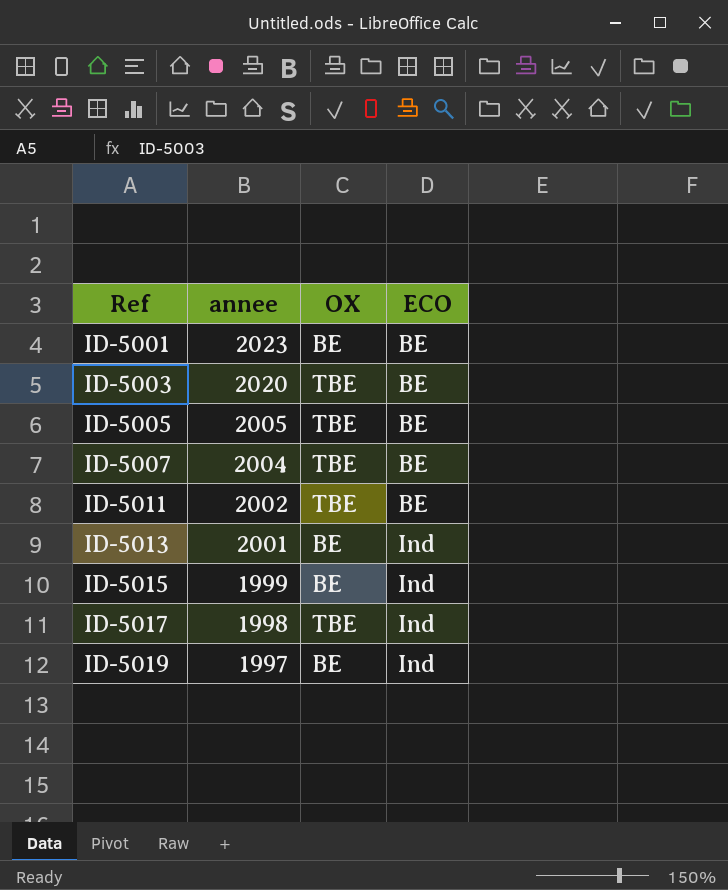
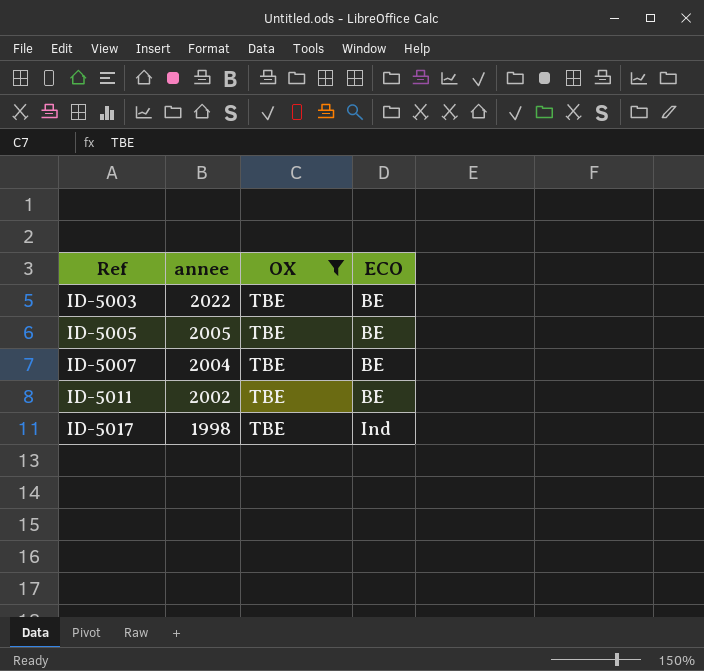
filter: none -> OX = TBE
ID-5003 | annee: 2020 -> 2022

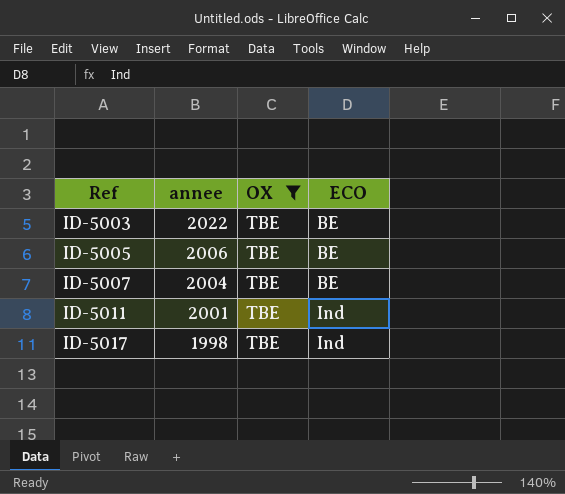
ID-5005 | annee: 2005 -> 2006
ID-5011 | annee: 2002 -> 2001
ID-5011 | ECO: BE -> Ind

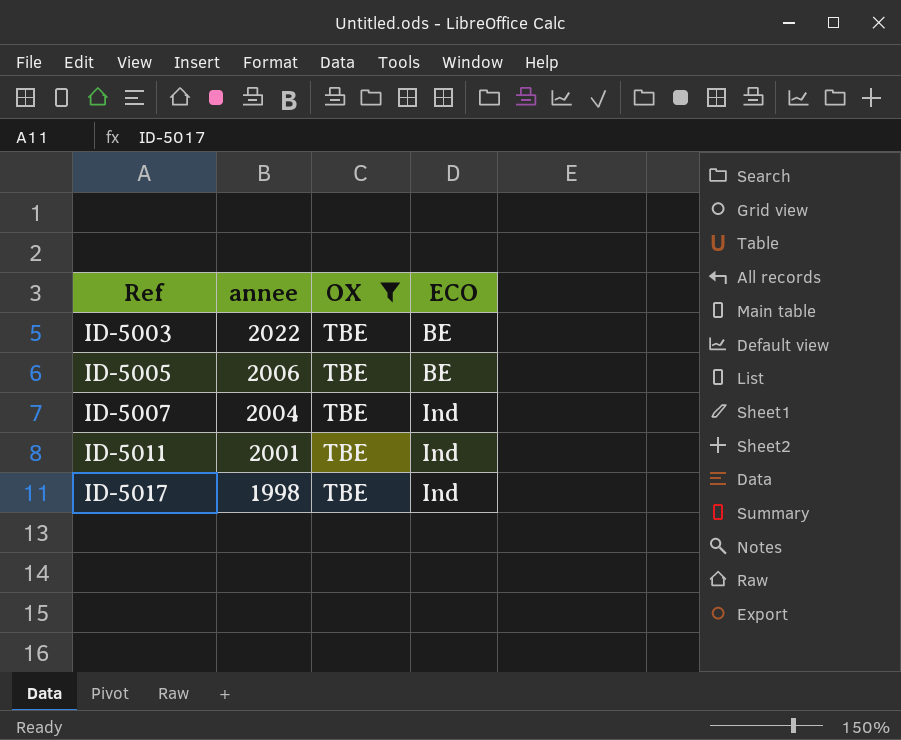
ID-5007 | ECO: BE -> Ind

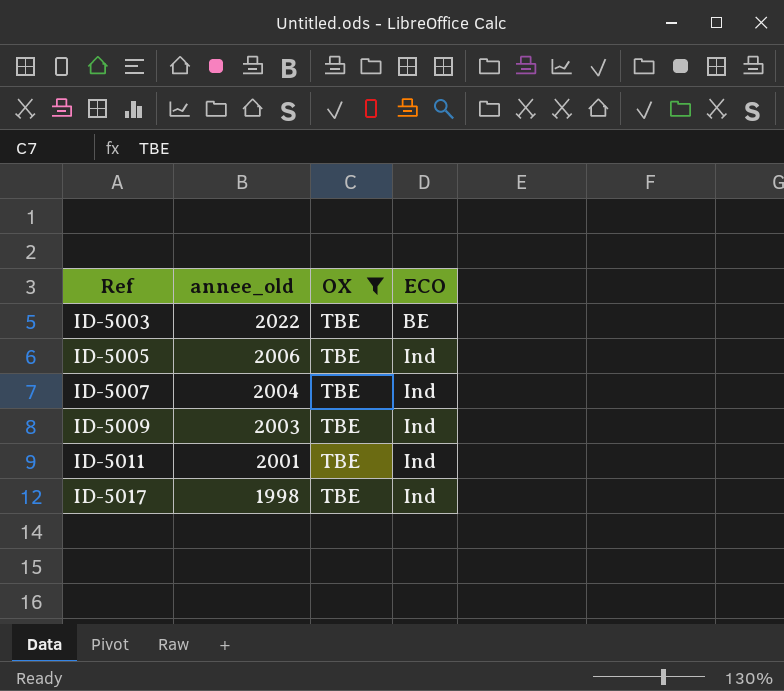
column name: annee -> annee_old
ID-5005 | ECO: BE -> Ind
row ID-5009: none -> 2003 | TBE | Ind

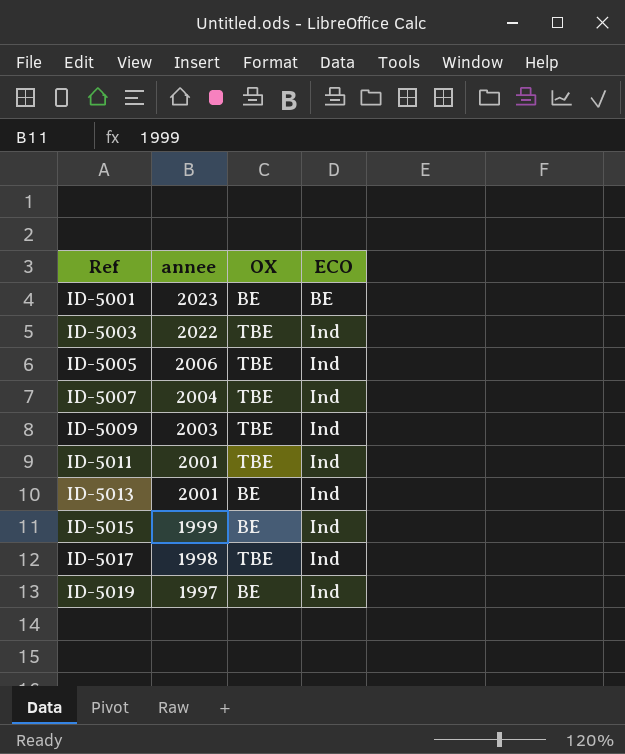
filter: OX = TBE -> none
column name: annee_old -> annee
ID-5003 | ECO: BE -> Ind

